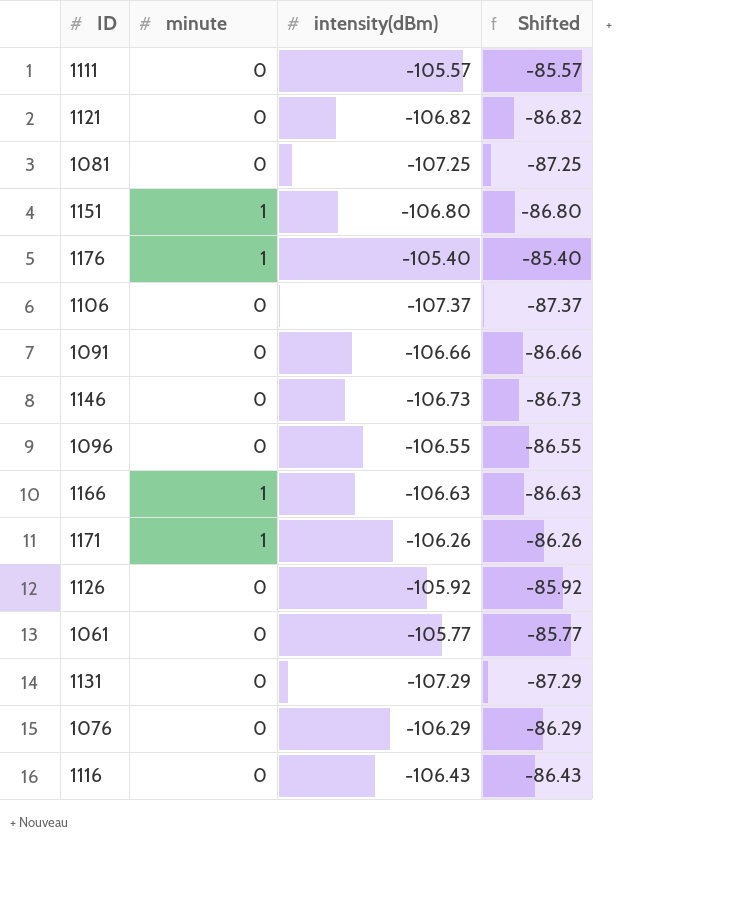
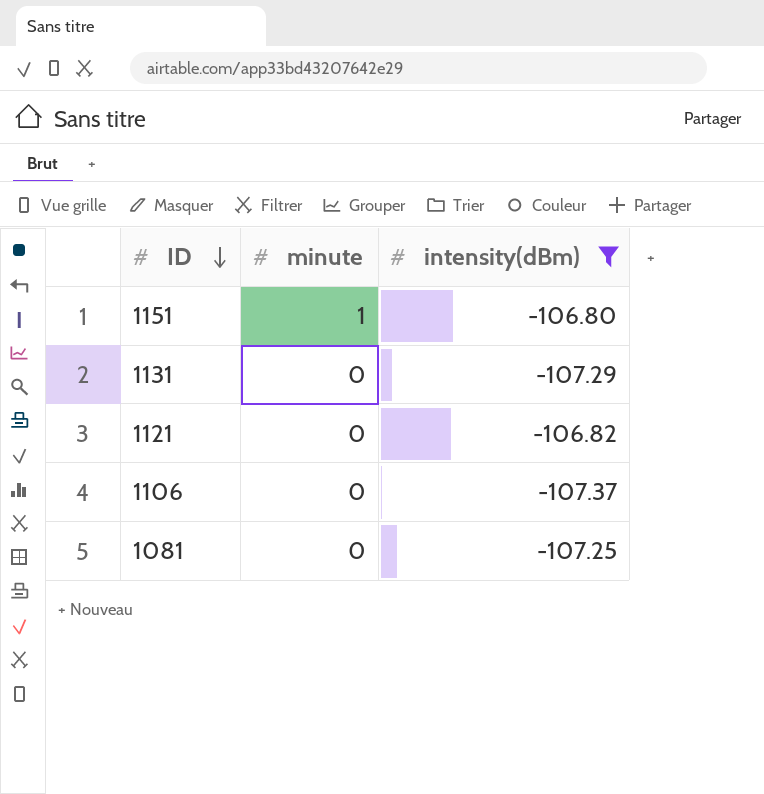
filter: none -> intensity(dBm) <= -106.80
row order: none -> ID descending
column Shifted | formula: [intensity(dBm)] + 20 -> none

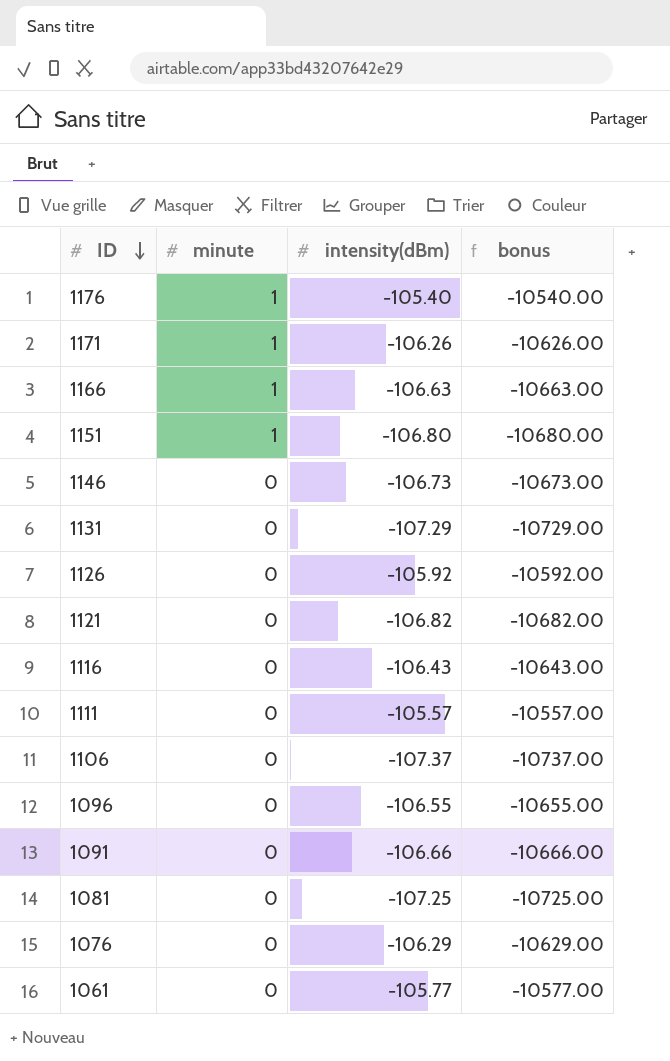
filter: intensity(dBm) <= -106.80 -> none
column bonus | formula: none -> [intensity(dBm)] * 100

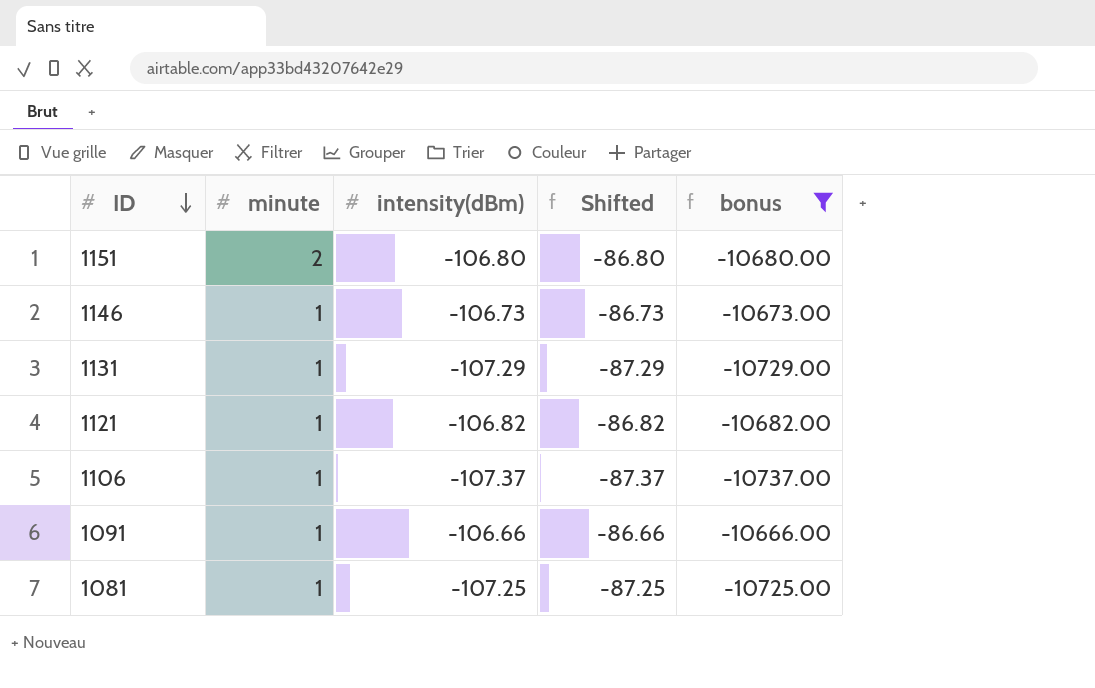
filter: none -> bonus <= -10666.00
column Shifted | formula: none -> [intensity(dBm)] + 20
1151 | minute: 1 -> 2
1146 | minute: 0 -> 1
1131 | minute: 0 -> 1
1121 | minute: 0 -> 1
1106 | minute: 0 -> 1
1091 | minute: 0 -> 1
1081 | minute: 0 -> 1

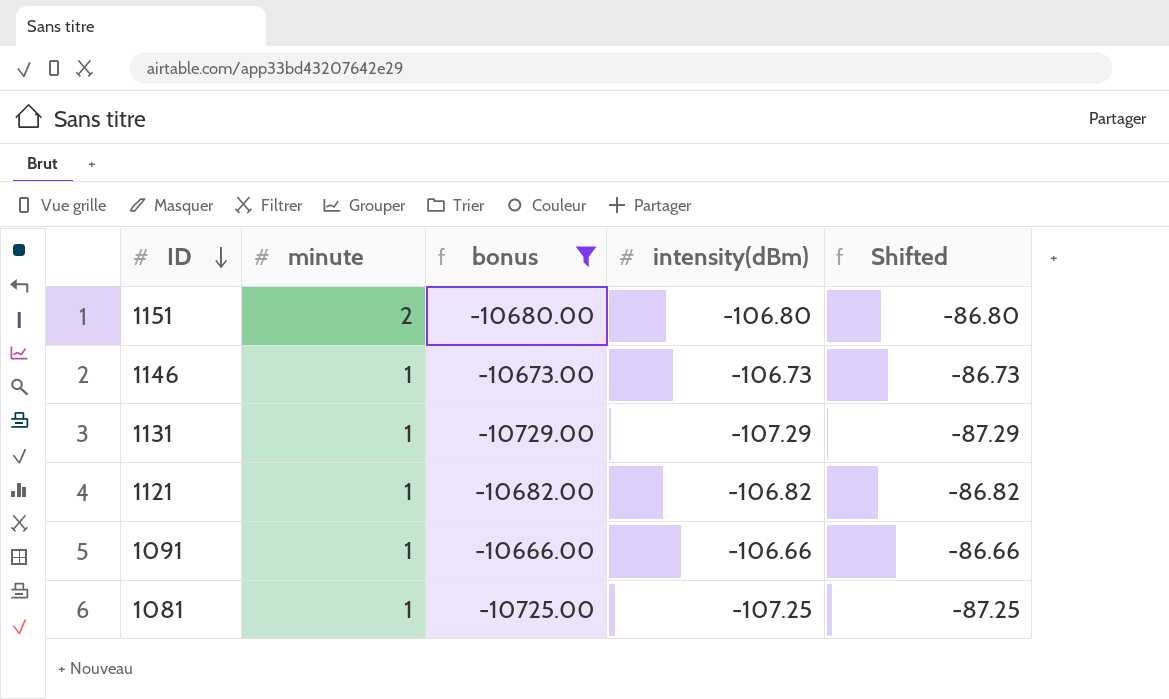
column bonus | position: 5 -> 3
row 1106: 1 | -107.37 | -87.37 | -10737.00 -> none

